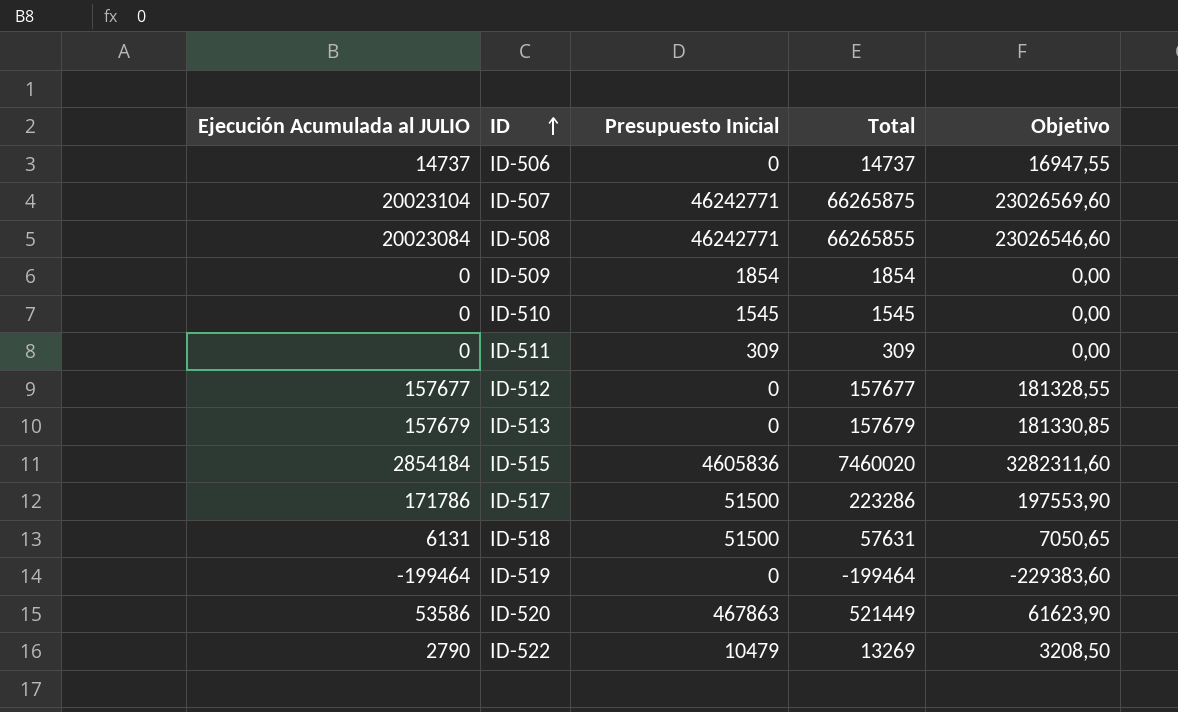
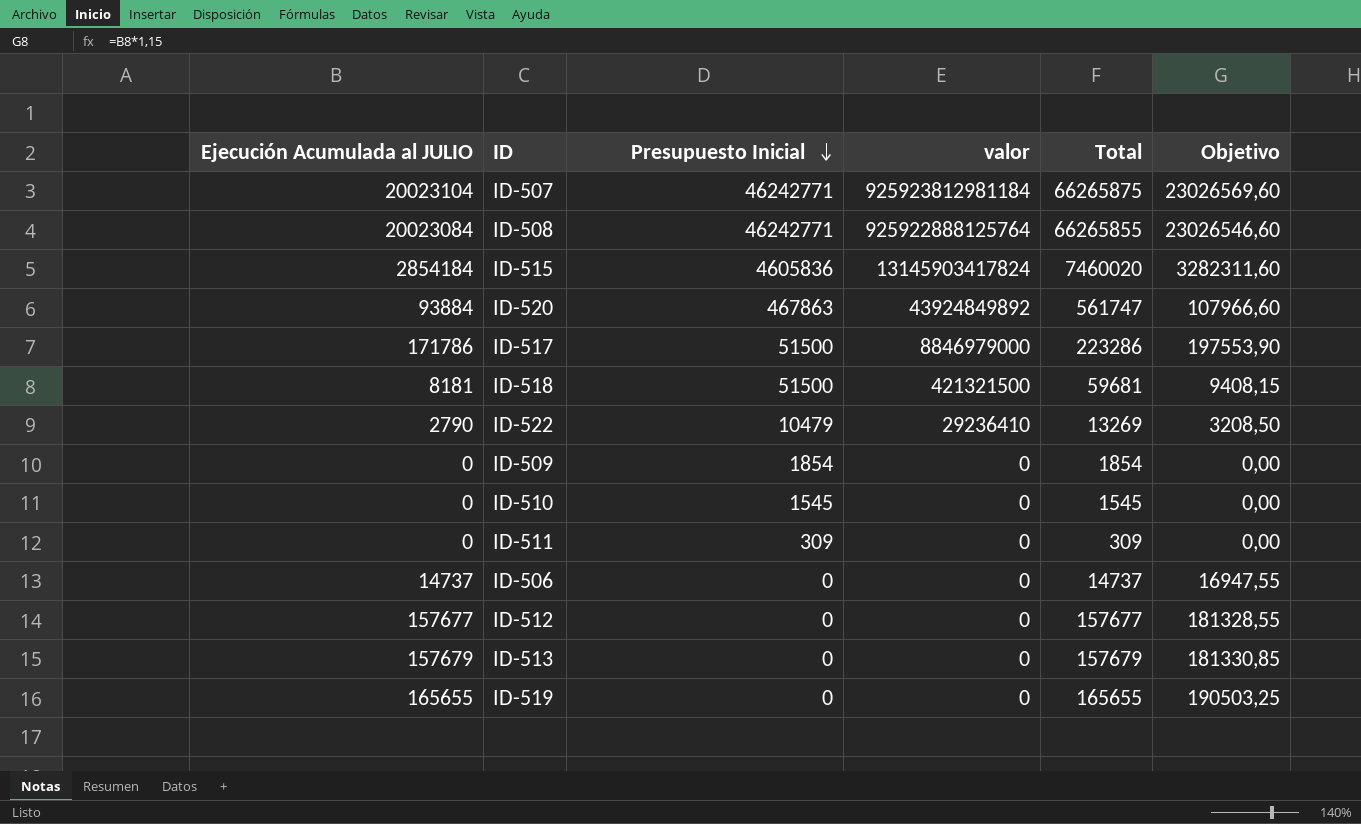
row order: ID ascending -> Presupuesto Inicial descending
column valor | formula: none -> [Ejecución Acumulada al JULIO] * [Presupuesto Inicial]
ID-520 | Ejecución Acumulada al JULIO: 53586 -> 93884
ID-520 | Total: 521449 -> 561747
ID-520 | Objetivo: 61623,90 -> 107966,60
ID-518 | Ejecución Acumulada al JULIO: 6131 -> 8181
ID-518 | Total: 57631 -> 59681
ID-518 | Objetivo: 7050,65 -> 9408,15
ID-519 | Ejecución Acumulada al JULIO: -199464 -> 165655
ID-519 | Total: -199464 -> 165655
ID-519 | Objetivo: -229383,60 -> 190503,25

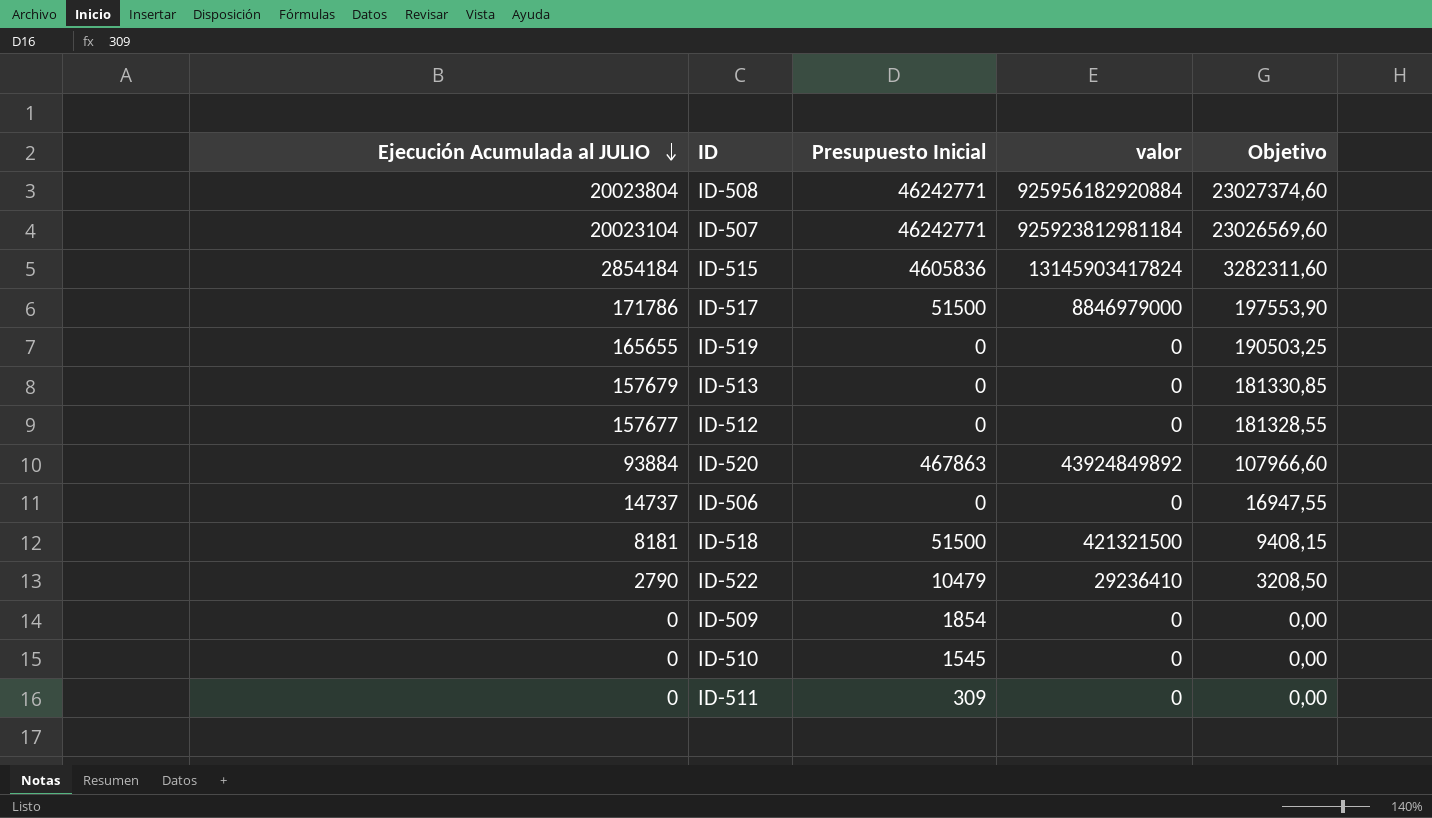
row order: Presupuesto Inicial descending -> Ejecución Acumulada al JULIO descending
column Total | formula: [Ejecución Acumulada al JULIO] + [Presupuesto Inicial] -> none
ID-508 | Ejecución Acumulada al JULIO: 20023084 -> 20023804
ID-508 | valor: 925922888125764 -> 925956182920884
ID-508 | Objetivo: 23026546,60 -> 23027374,60

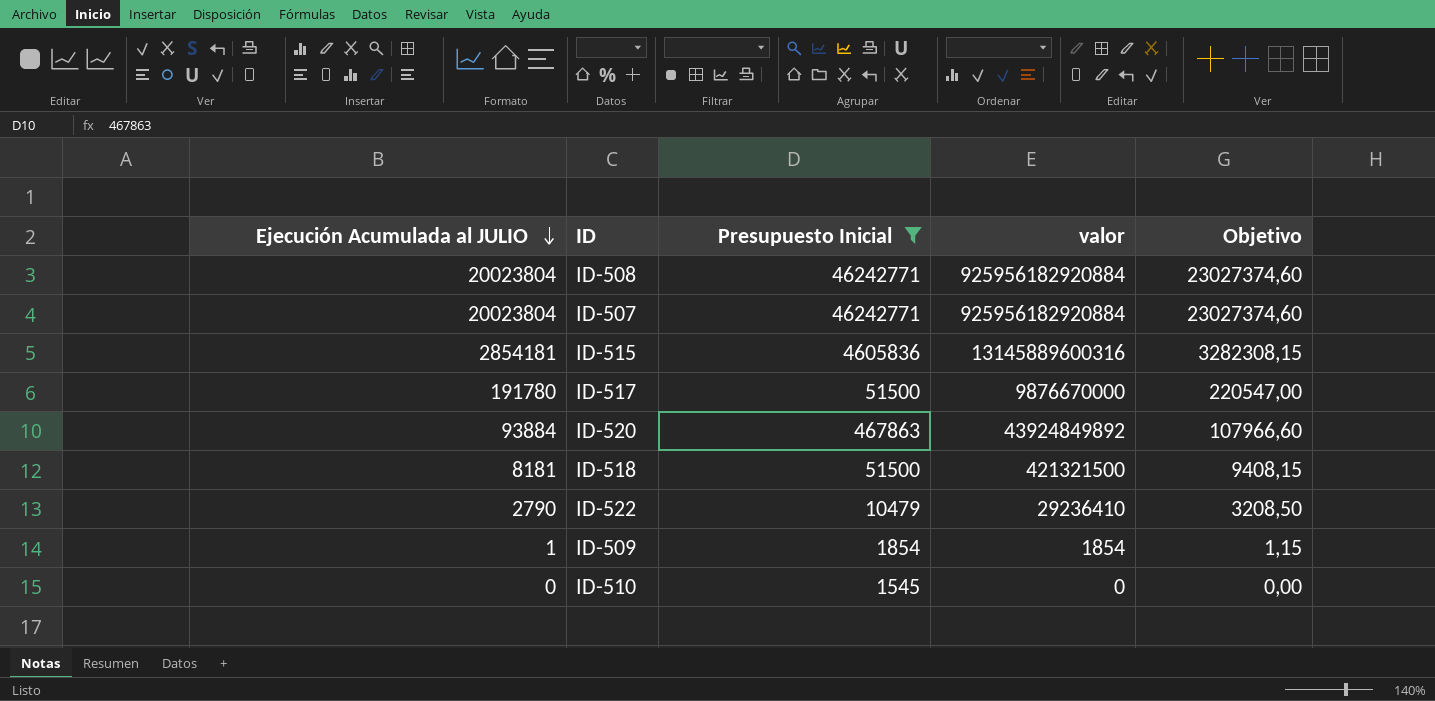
filter: none -> Presupuesto Inicial >= 1545
ID-507 | Ejecución Acumulada al JULIO: 20023104 -> 20023804
ID-507 | valor: 925923812981184 -> 925956182920884
ID-507 | Objetivo: 23026569,60 -> 23027374,60
ID-515 | Ejecución Acumulada al JULIO: 2854184 -> 2854181
ID-515 | valor: 13145903417824 -> 13145889600316
ID-515 | Objetivo: 3282311,60 -> 3282308,15
ID-517 | Ejecución Acumulada al JULIO: 171786 -> 191780
ID-517 | valor: 8846979000 -> 9876670000
ID-517 | Objetivo: 197553,90 -> 220547,00
ID-509 | Ejecución Acumulada al JULIO: 0 -> 1
ID-509 | valor: 0 -> 1854
ID-509 | Objetivo: 0,00 -> 1,15

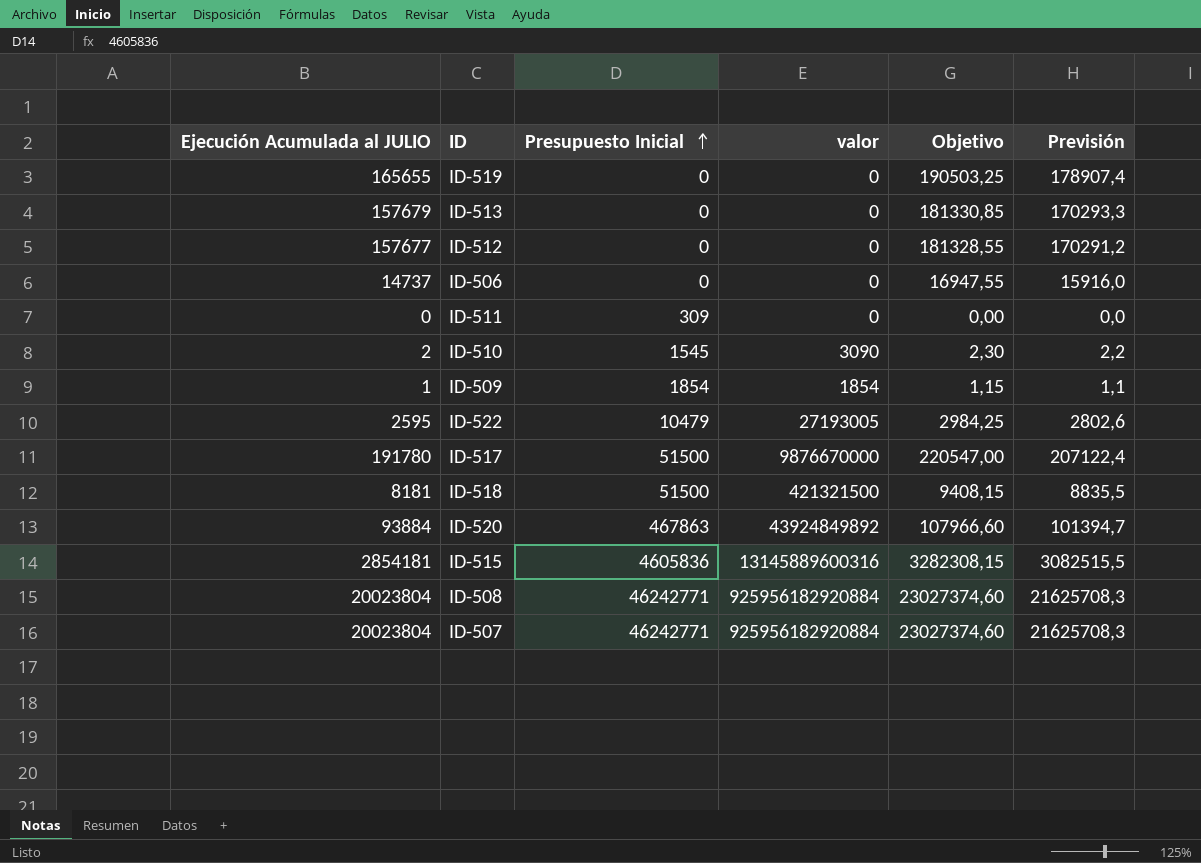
filter: Presupuesto Inicial >= 1545 -> none
row order: Ejecución Acumulada al JULIO descending -> Presupuesto Inicial ascending
column Previsión | formula: none -> [Ejecución Acumulada al JULIO] * 1,08
ID-510 | Ejecución Acumulada al JULIO: 0 -> 2
ID-510 | valor: 0 -> 3090
ID-510 | Objetivo: 0,00 -> 2,30
ID-522 | Ejecución Acumulada al JULIO: 2790 -> 2595
ID-522 | valor: 29236410 -> 27193005
ID-522 | Objetivo: 3208,50 -> 2984,25

